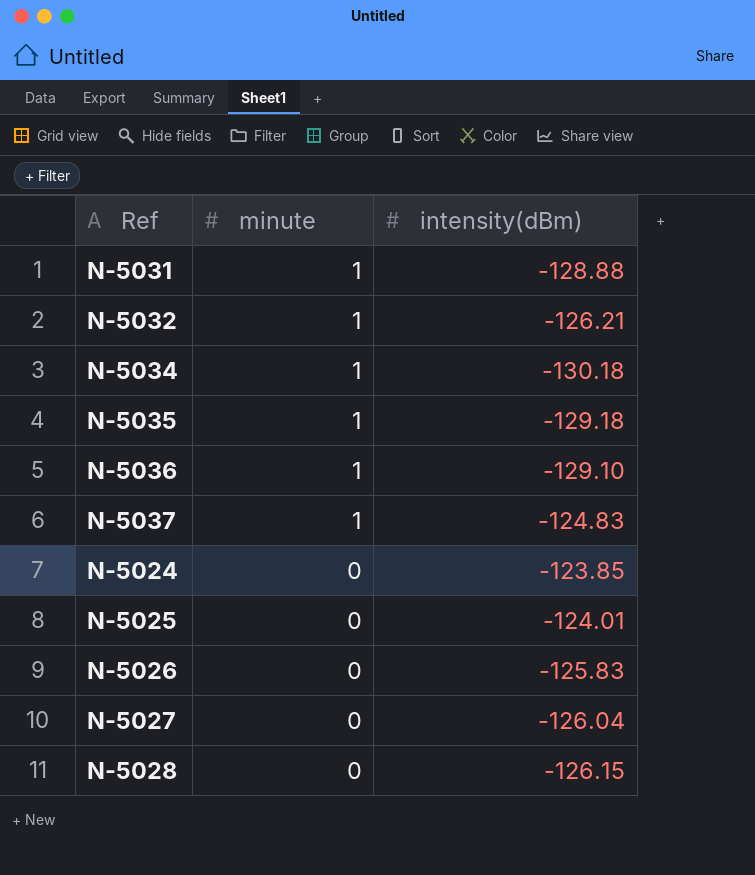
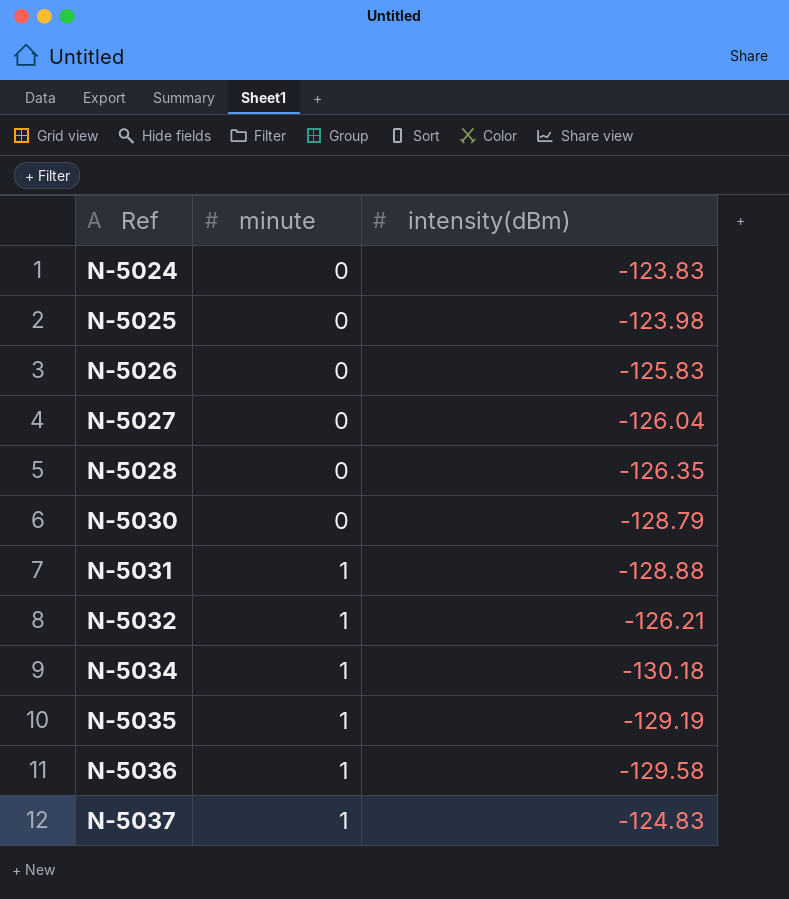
row order: minute descending -> Ref ascending
N-5024 | intensity(dBm): -123.85 -> -123.83
N-5025 | intensity(dBm): -124.01 -> -123.98
N-5028 | intensity(dBm): -126.15 -> -126.35
row N-5030: none -> 0 | -128.79
N-5035 | intensity(dBm): -129.18 -> -129.19
N-5036 | intensity(dBm): -129.10 -> -129.58

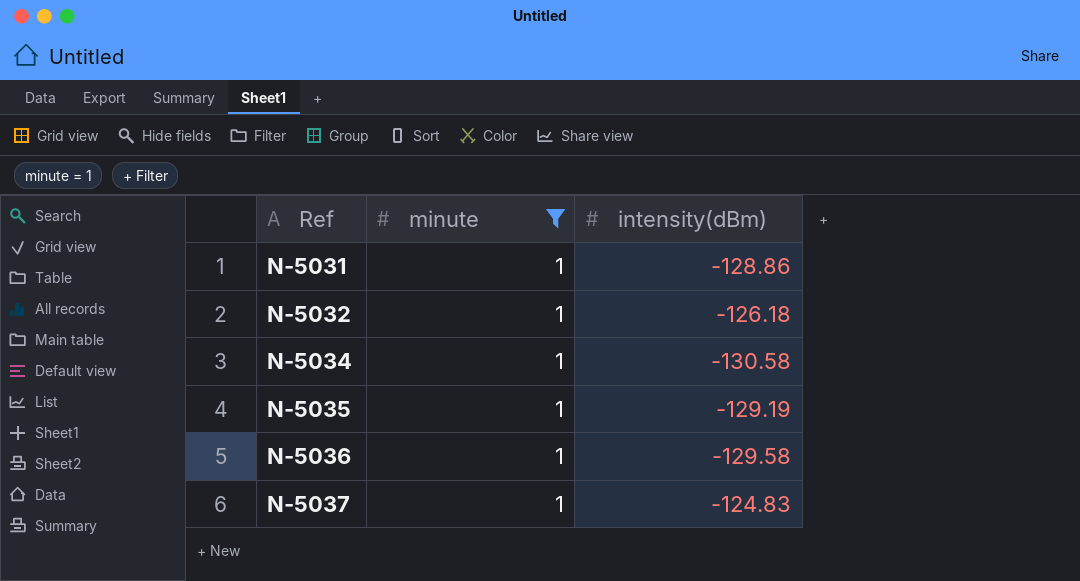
filter: none -> minute = 1
N-5031 | intensity(dBm): -128.88 -> -128.86
N-5032 | intensity(dBm): -126.21 -> -126.18
N-5034 | intensity(dBm): -130.18 -> -130.58

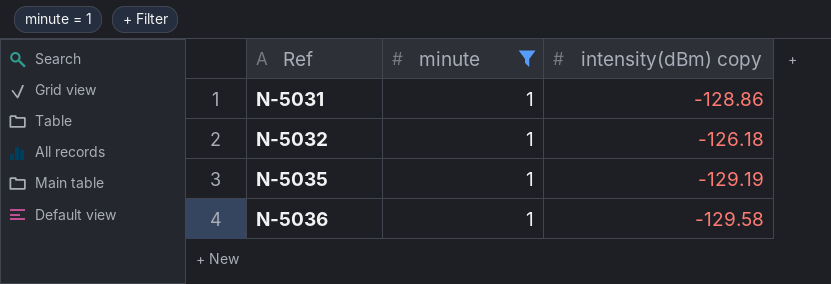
column name: intensity(dBm) -> intensity(dBm) copy
row N-5034: 1 | -130.58 -> none
row N-5037: 1 | -124.83 -> none

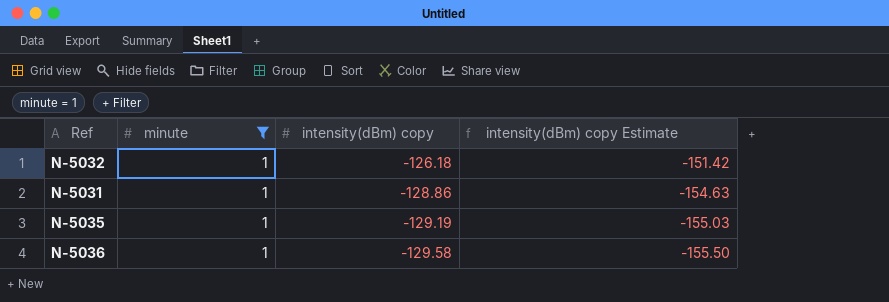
row order: Ref ascending -> intensity(dBm) copy descending
column intensity(dBm) copy Estimate | formula: none -> [intensity(dBm) copy] * 1.2

